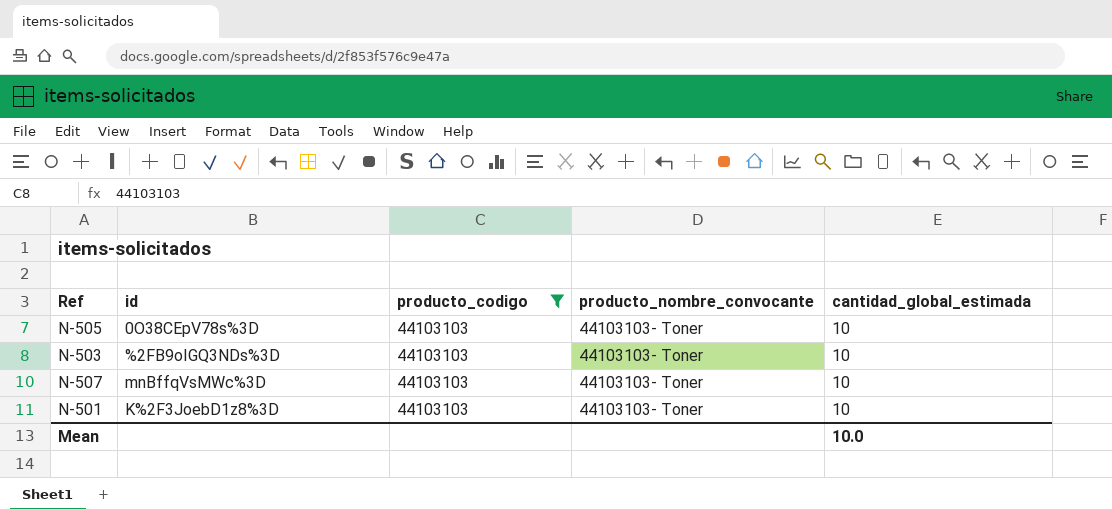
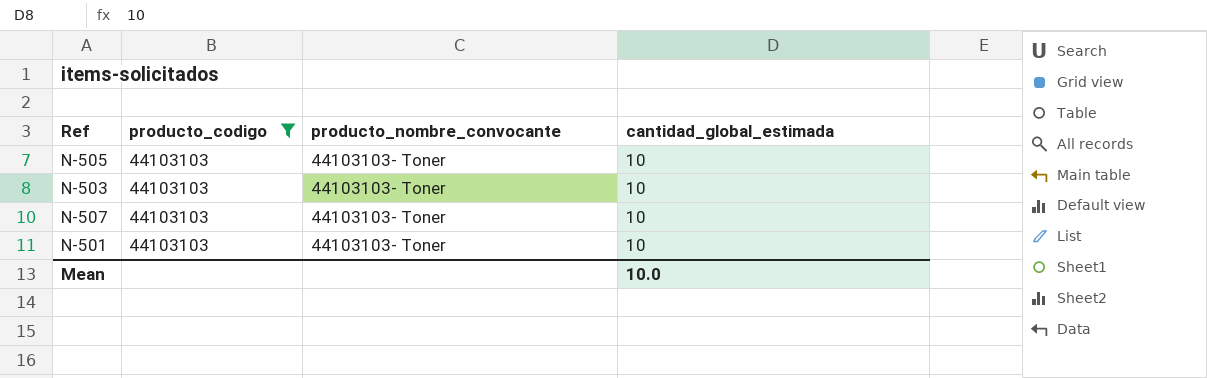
column id | position: 2 -> none

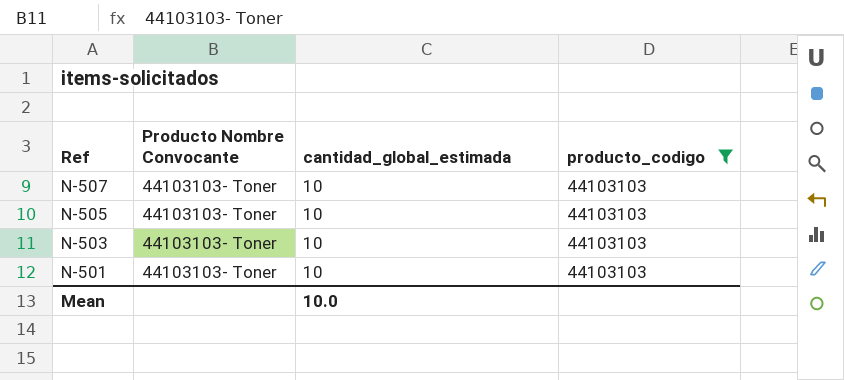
row order: none -> Ref descending
column name: producto_nombre_convocante -> Producto Nombre Convocante
column producto_codigo | position: 2 -> 4

